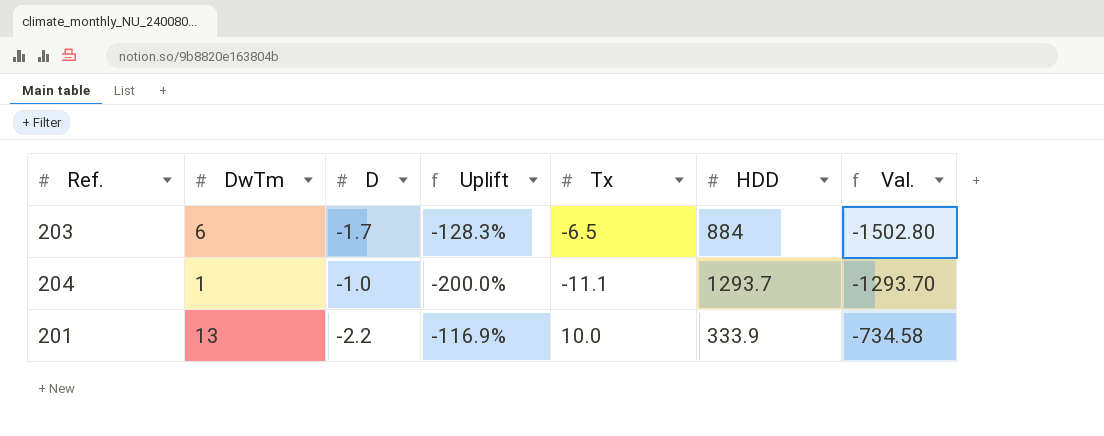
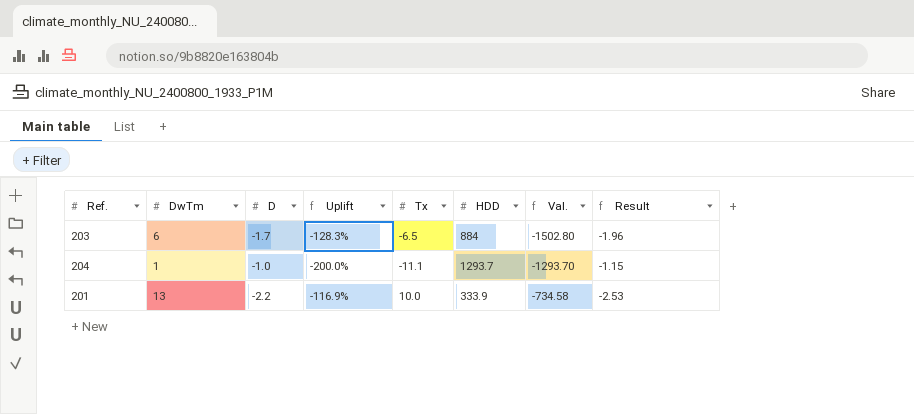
column Result | formula: none -> [D] * 1.15

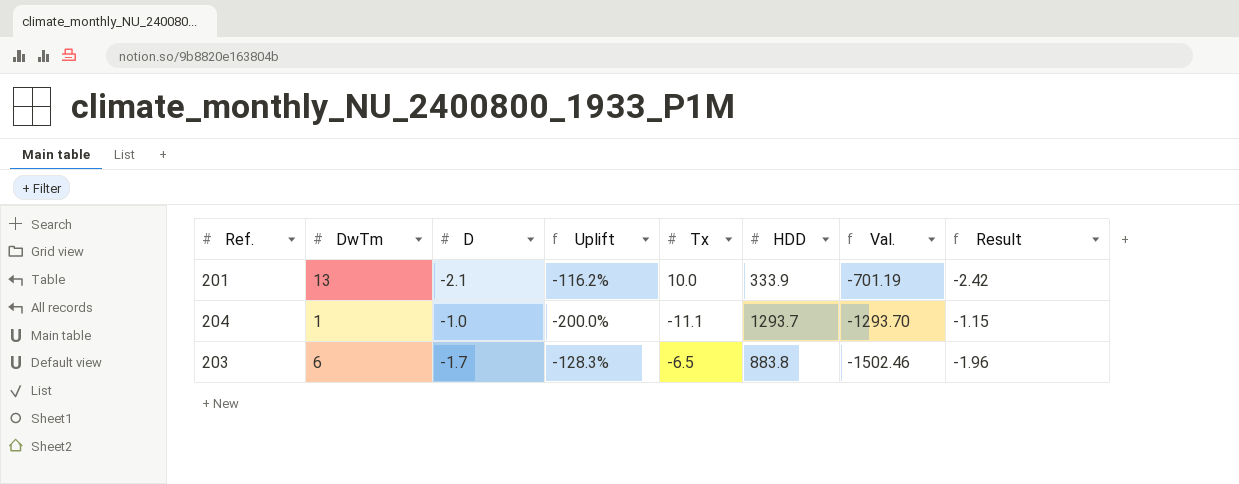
row order: Val. ascending -> Val. descending
201 | D: -2.2 -> -2.1
201 | Uplift: -116.9% -> -116.2%
201 | Val.: -734.58 -> -701.19
201 | Result: -2.53 -> -2.42
203 | HDD: 884 -> 883.8
203 | Val.: -1502.80 -> -1502.46

